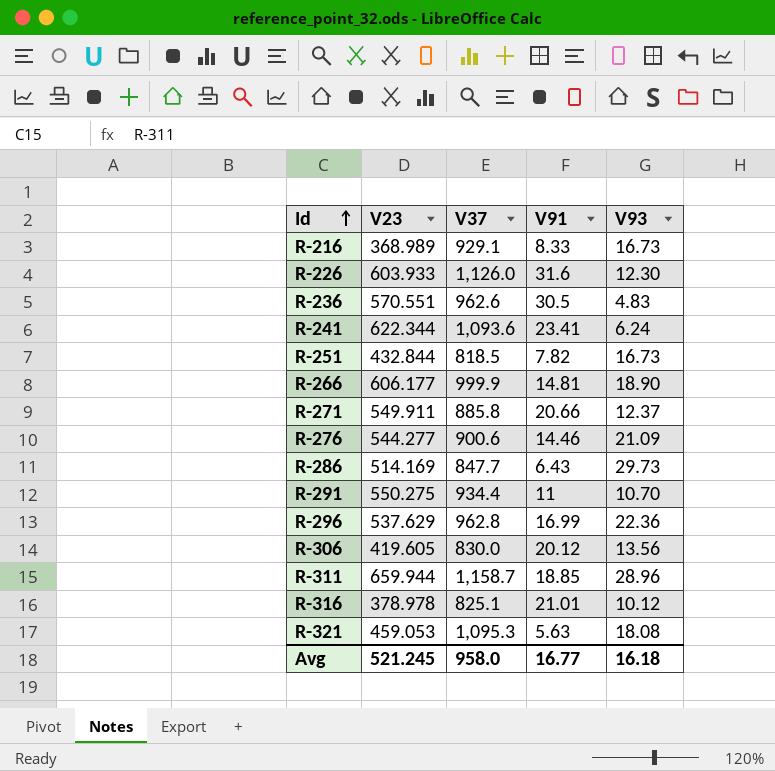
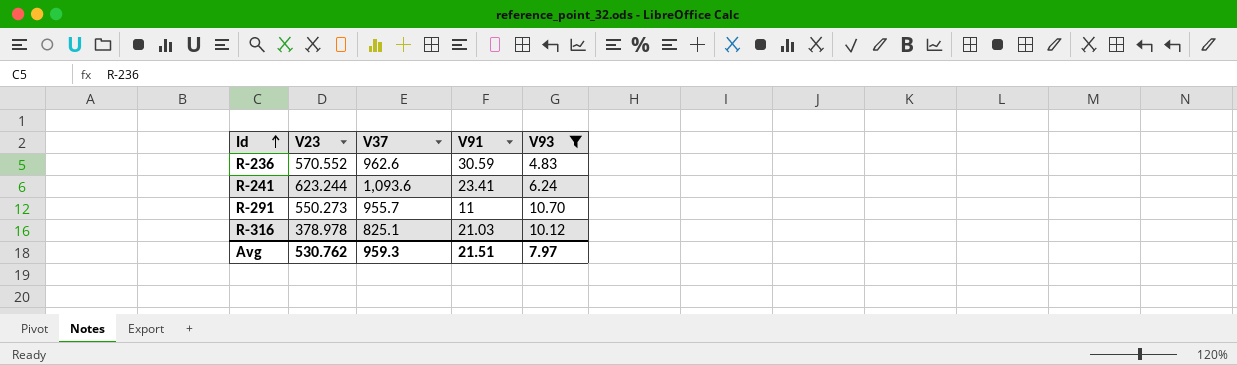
filter: none -> V93 <= 10.70
R-236 | V23: 570.551 -> 570.552
R-236 | V91: 30.5 -> 30.59
R-241 | V23: 622.344 -> 623.244
R-291 | V23: 550.275 -> 550.273
R-291 | V37: 934.4 -> 955.7
R-316 | V91: 21.01 -> 21.03
Avg | V23: 521.245 -> 530.762
Avg | V37: 958.0 -> 959.3
Avg | V91: 16.77 -> 21.51
Avg | V93: 16.18 -> 7.97

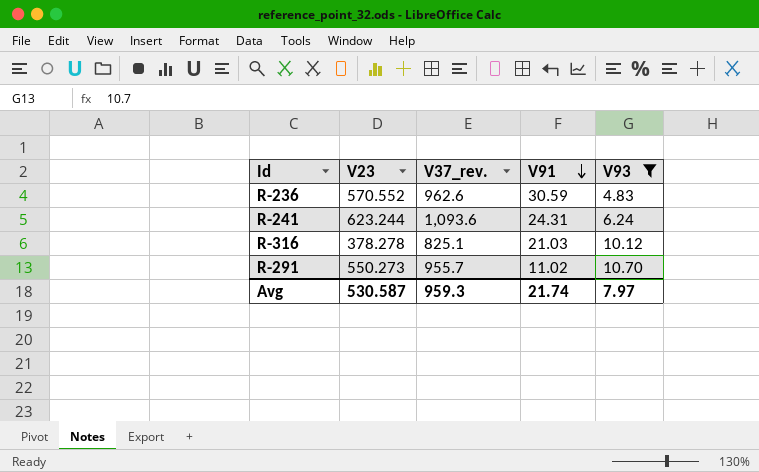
row order: Id ascending -> V91 descending
column name: V37 -> V37_rev.
R-241 | V91: 23.41 -> 24.31
R-316 | V23: 378.978 -> 378.278
R-291 | V91: 11 -> 11.02
Avg | V23: 530.762 -> 530.587
Avg | V91: 21.51 -> 21.74

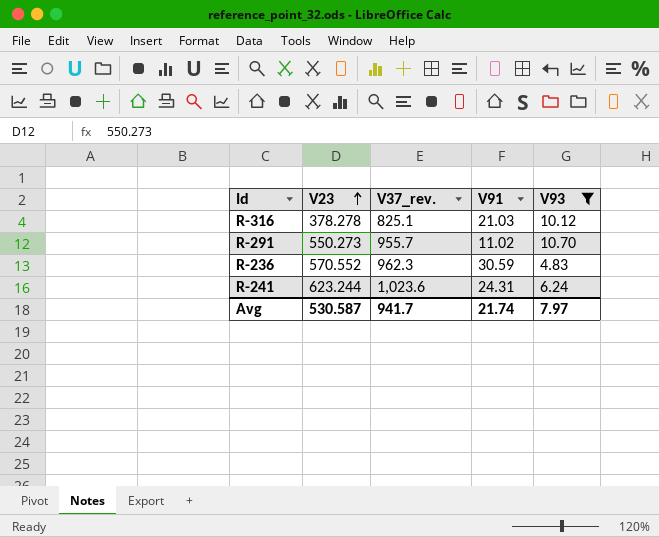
row order: V91 descending -> V23 ascending
R-236 | V37_rev.: 962.6 -> 962.3
R-241 | V37_rev.: 1,093.6 -> 1,023.6
Avg | V37_rev.: 959.3 -> 941.7

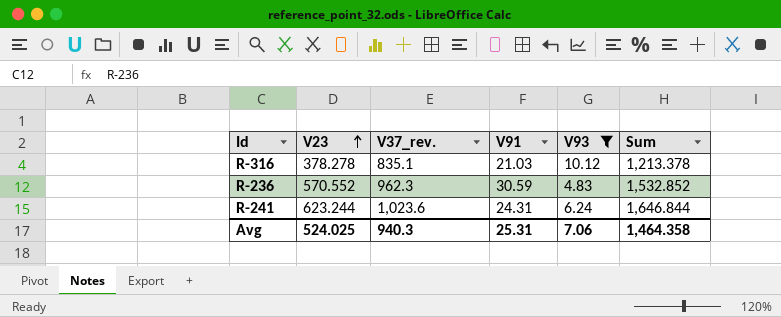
column Sum | formula: none -> [V23] + [V37_rev.]
row R-291: 550.273 | 955.7 | 11.02 | 10.70 -> none
R-316 | V37_rev.: 825.1 -> 835.1
Avg | V23: 530.587 -> 524.025
Avg | V37_rev.: 941.7 -> 940.3
Avg | V91: 21.74 -> 25.31
Avg | V93: 7.97 -> 7.06

